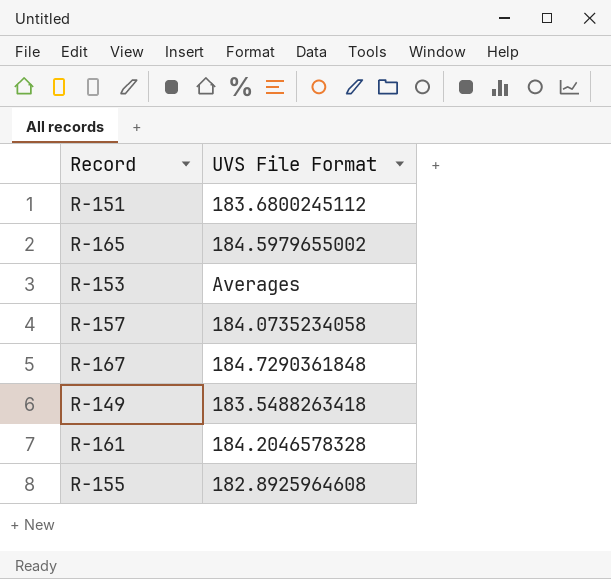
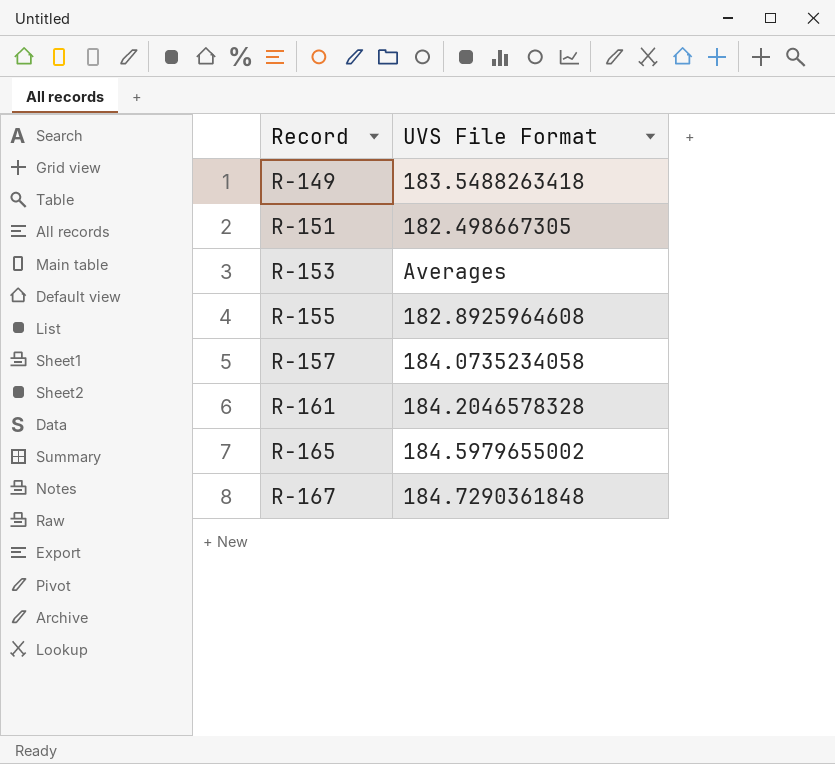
row order: none -> Record ascending
R-151 | UVS File Format: 183.6800245112 -> 182.498667305

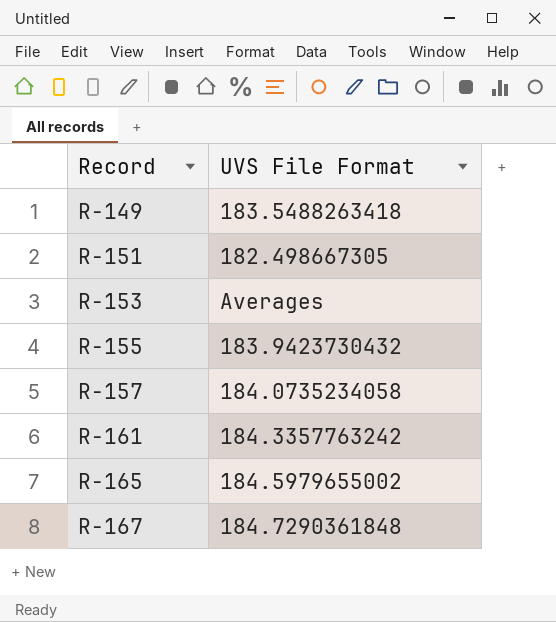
R-155 | UVS File Format: 182.8925964608 -> 183.9423730432
R-161 | UVS File Format: 184.2046578328 -> 184.3357763242

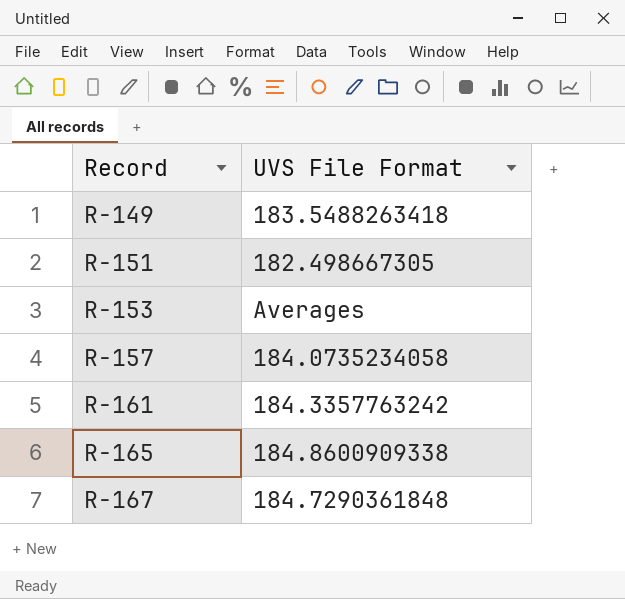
row R-155: 183.9423730432 -> none
R-165 | UVS File Format: 184.5979655002 -> 184.8600909338

